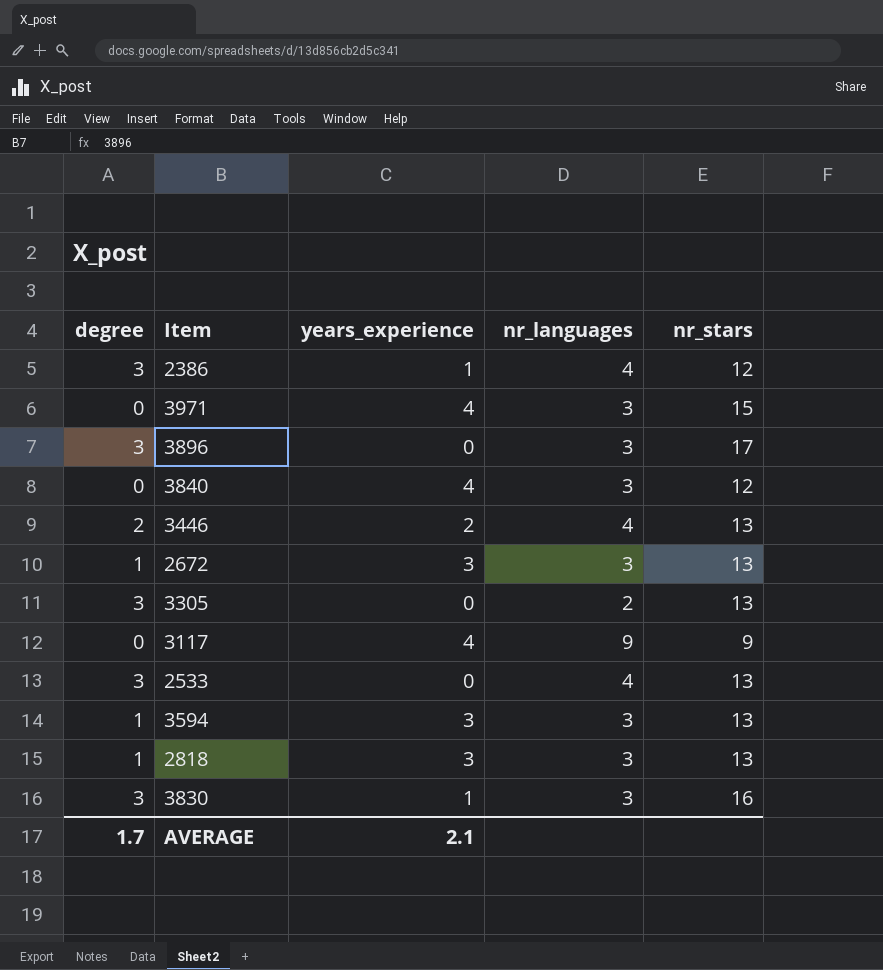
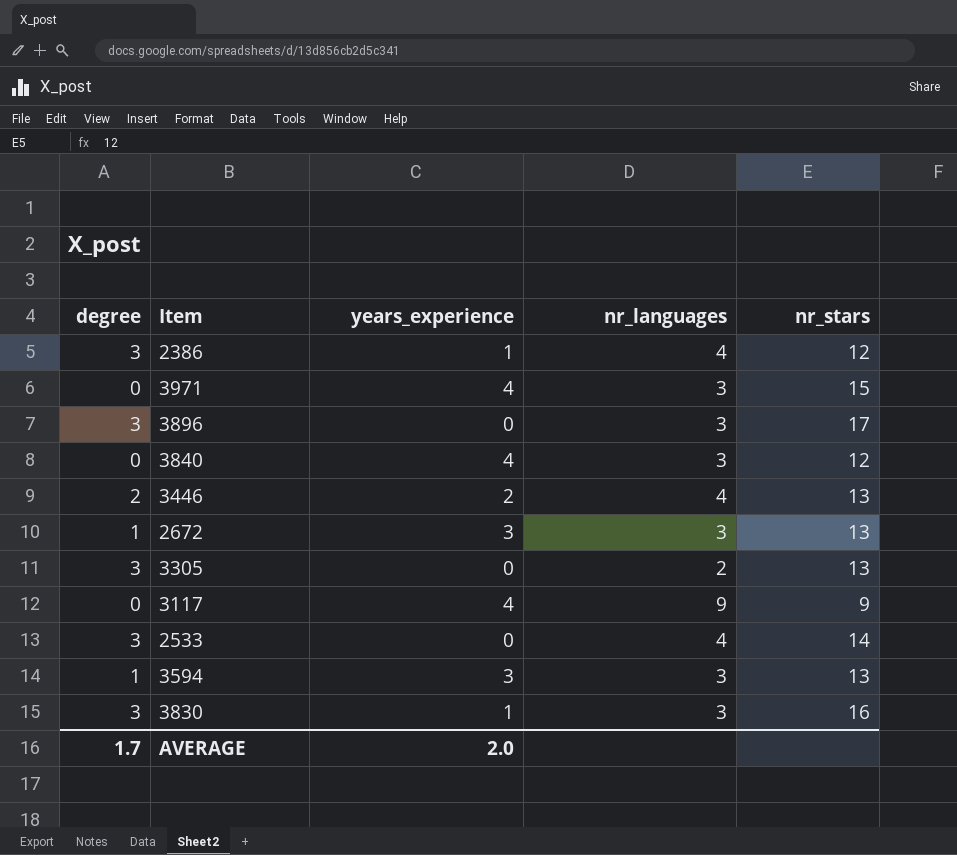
row 2818: 1 | 3 | 3 | 13 -> none
2533 | nr_stars: 13 -> 14
AVERAGE | years_experience: 2.1 -> 2.0

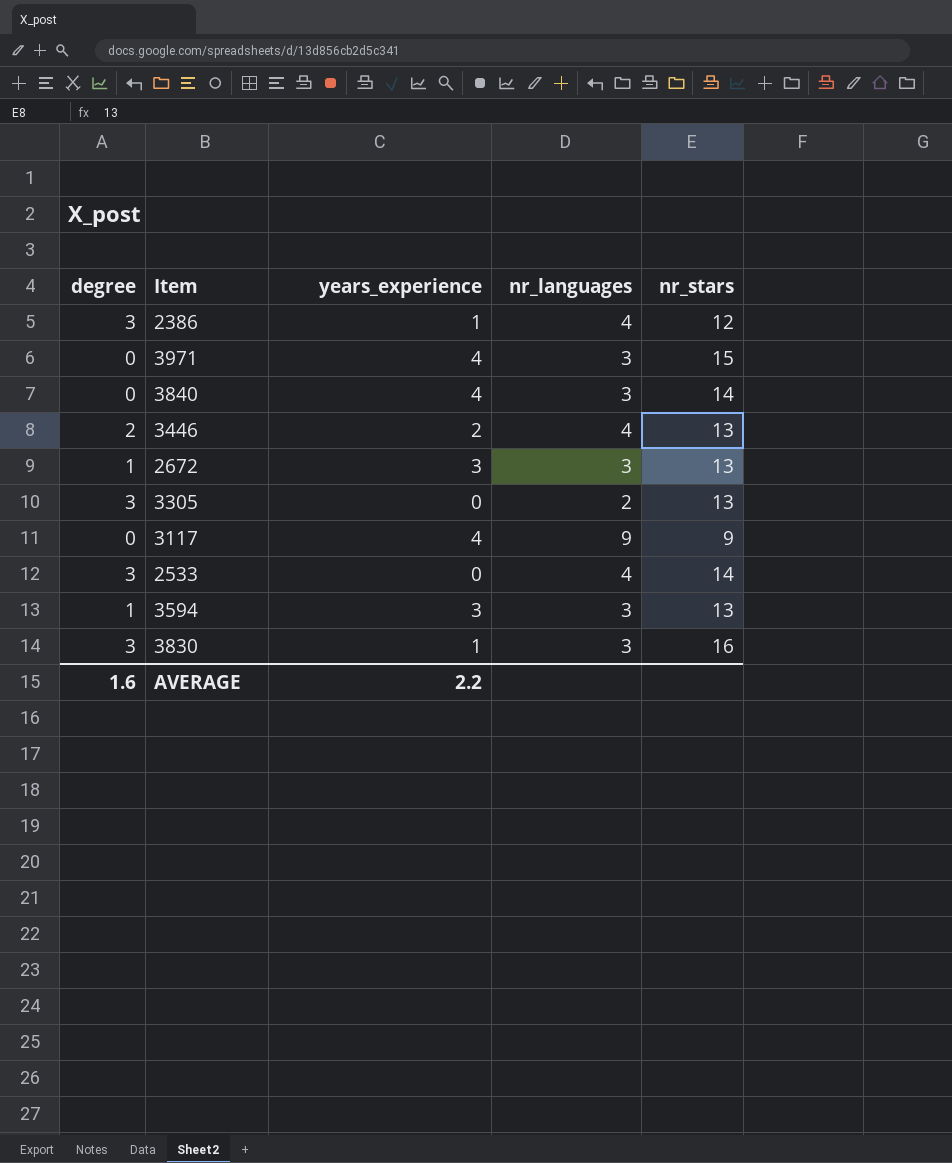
row 3896: 3 | 0 | 3 | 17 -> none
3840 | nr_stars: 12 -> 14
AVERAGE | degree: 1.7 -> 1.6
AVERAGE | years_experience: 2.0 -> 2.2

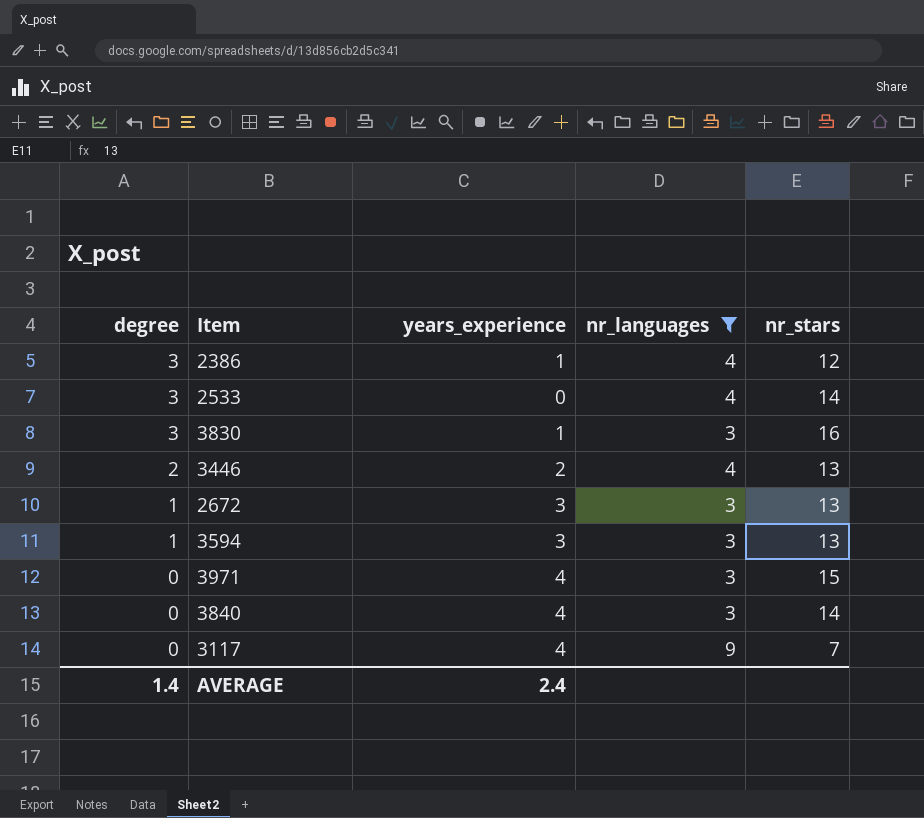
filter: none -> nr_languages != 2
row order: none -> degree descending
3117 | nr_stars: 9 -> 7
AVERAGE | degree: 1.6 -> 1.4
AVERAGE | years_experience: 2.2 -> 2.4

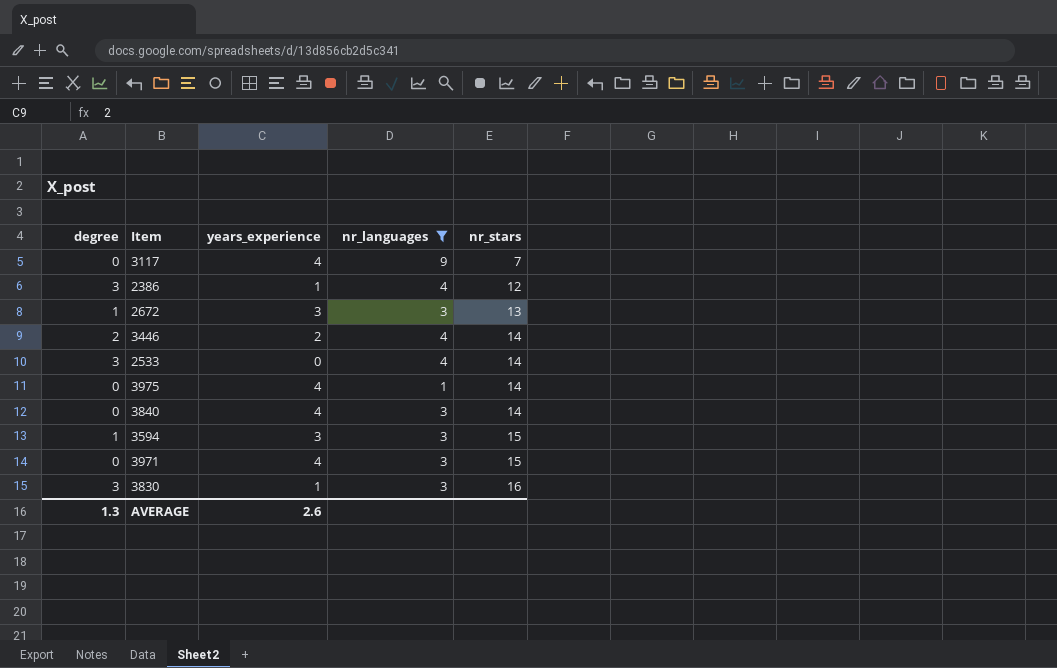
row order: degree descending -> nr_stars ascending
3446 | nr_stars: 13 -> 14
row 3975: none -> 0 | 4 | 1 | 14
3594 | nr_stars: 13 -> 15
AVERAGE | degree: 1.4 -> 1.3
AVERAGE | years_experience: 2.4 -> 2.6

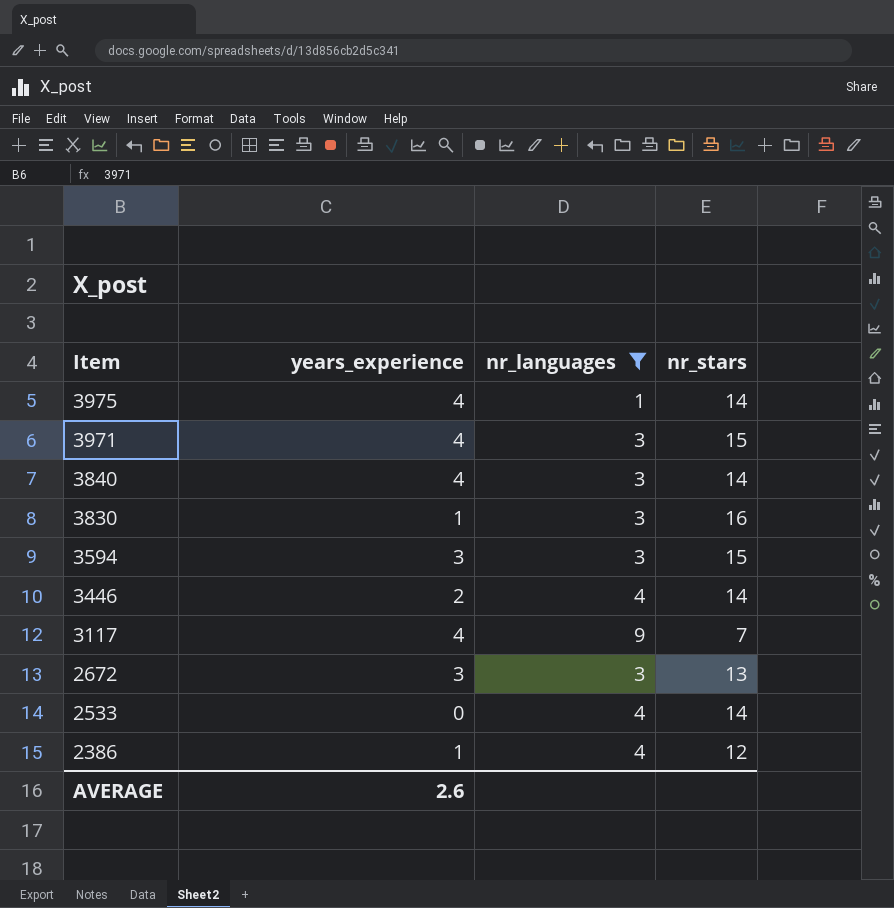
row order: nr_stars ascending -> Item descending
column degree | position: 1 -> none

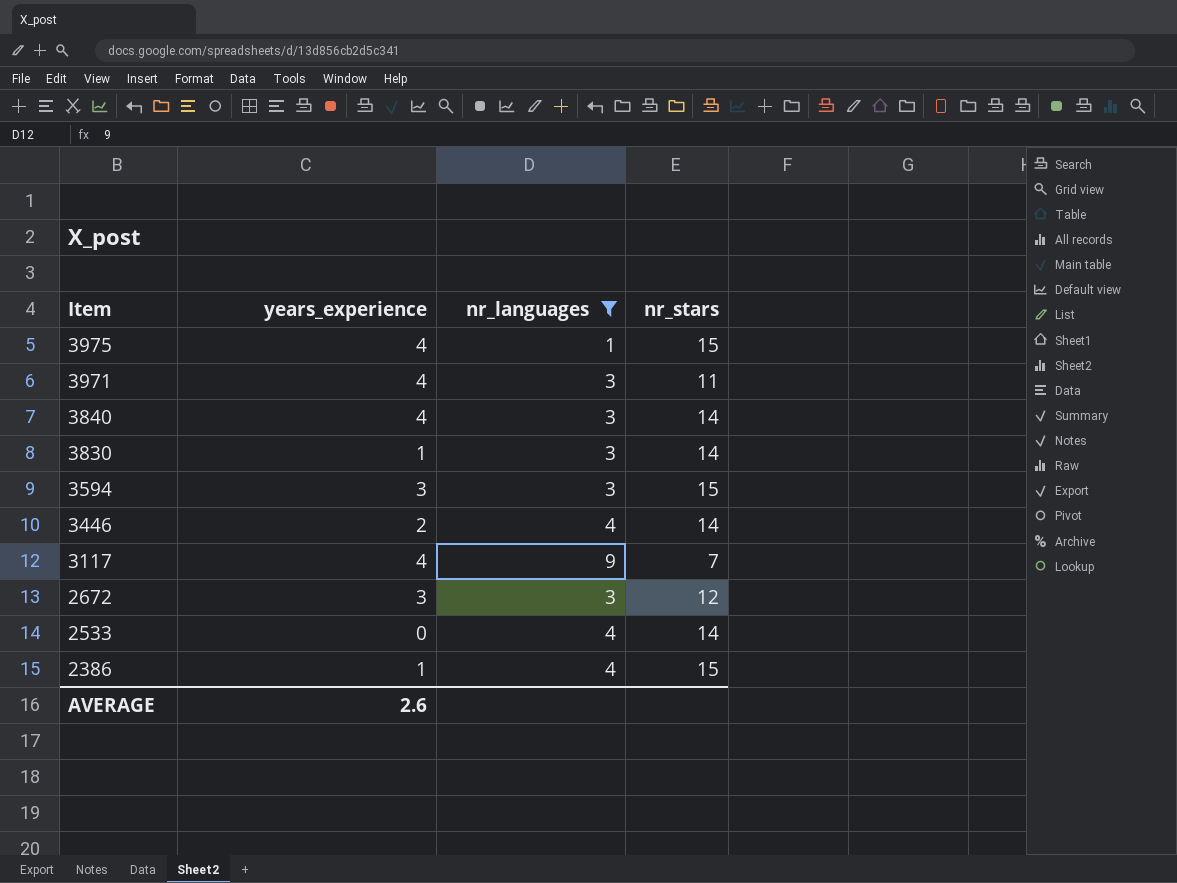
3975 | nr_stars: 14 -> 15
3971 | nr_stars: 15 -> 11
3830 | nr_stars: 16 -> 14
2672 | nr_stars: 13 -> 12
2386 | nr_stars: 12 -> 15

